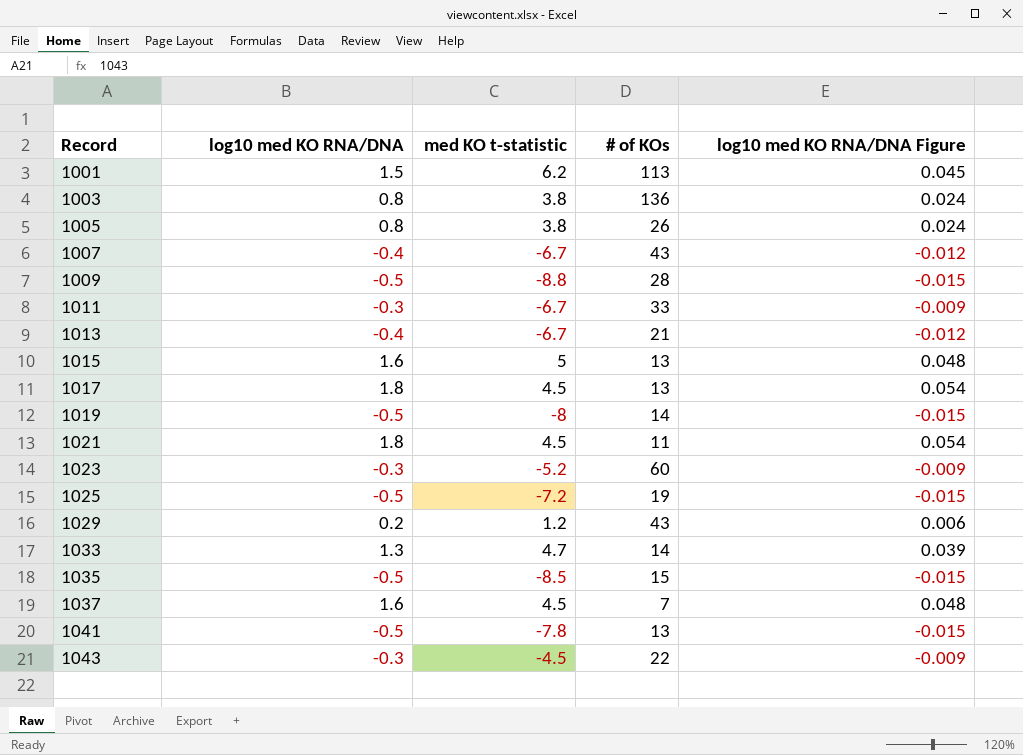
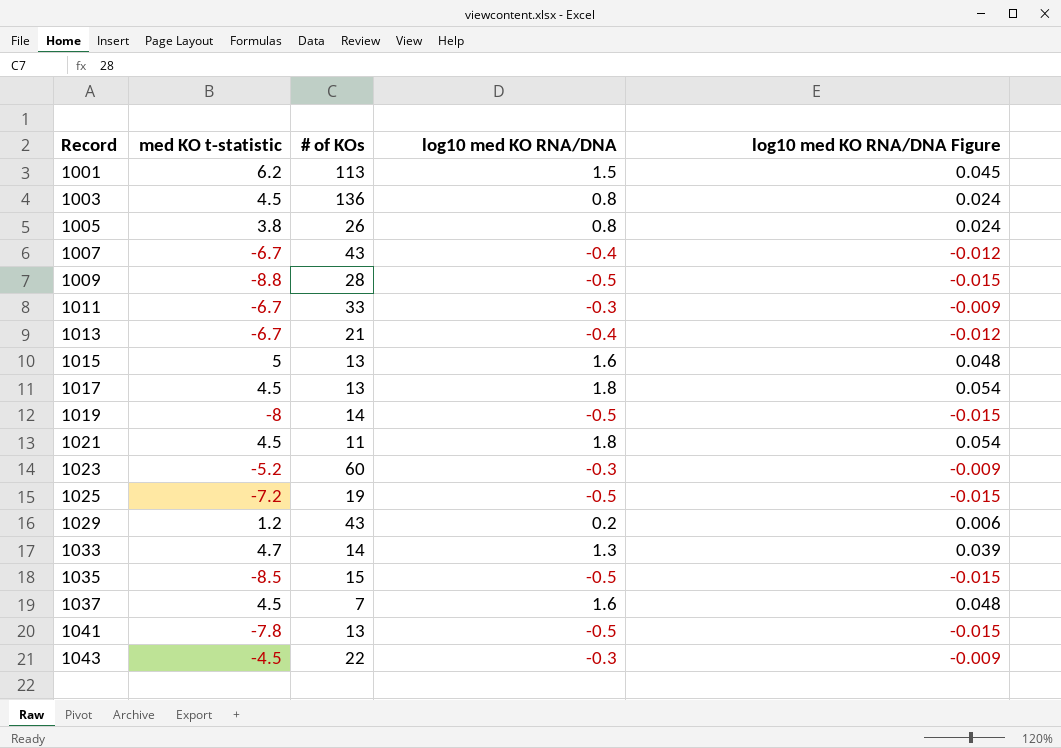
column log10 med KO RNA/DNA | position: 2 -> 4
1003 | med KO t-statistic: 3.8 -> 4.5

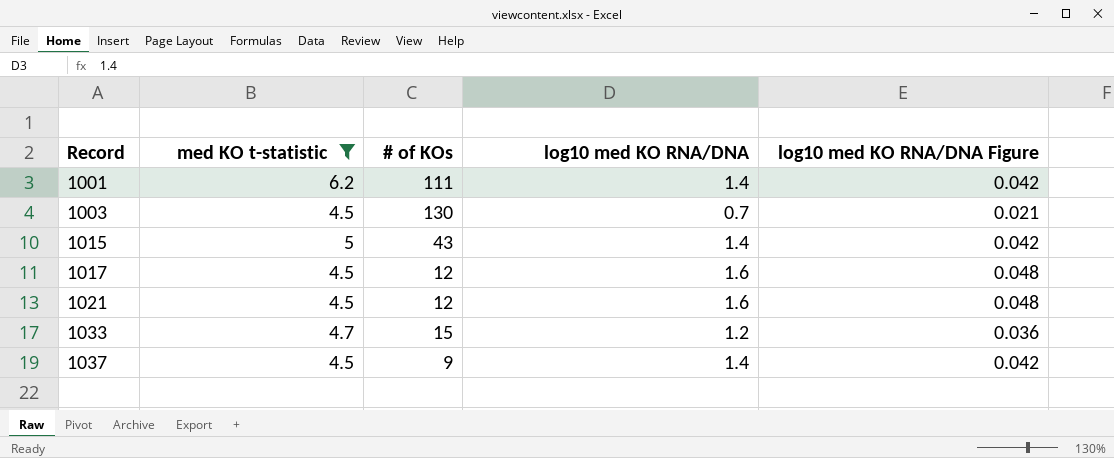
filter: none -> med KO t-statistic >= 4.5
1001 | # of KOs: 113 -> 111
1001 | log10 med KO RNA/DNA: 1.5 -> 1.4
1001 | log10 med KO RNA/DNA Figure: 0.045 -> 0.042
1003 | # of KOs: 136 -> 130
1003 | log10 med KO RNA/DNA: 0.8 -> 0.7
1003 | log10 med KO RNA/DNA Figure: 0.024 -> 0.021
1015 | # of KOs: 13 -> 43
1015 | log10 med KO RNA/DNA: 1.6 -> 1.4
1015 | log10 med KO RNA/DNA Figure: 0.048 -> 0.042
1017 | # of KOs: 13 -> 12
1017 | log10 med KO RNA/DNA: 1.8 -> 1.6
1017 | log10 med KO RNA/DNA Figure: 0.054 -> 0.048
1021 | # of KOs: 11 -> 12
1021 | log10 med KO RNA/DNA: 1.8 -> 1.6
1021 | log10 med KO RNA/DNA Figure: 0.054 -> 0.048
1033 | # of KOs: 14 -> 15
1033 | log10 med KO RNA/DNA: 1.3 -> 1.2
1033 | log10 med KO RNA/DNA Figure: 0.039 -> 0.036
1037 | # of KOs: 7 -> 9
1037 | log10 med KO RNA/DNA: 1.6 -> 1.4
1037 | log10 med KO RNA/DNA Figure: 0.048 -> 0.042

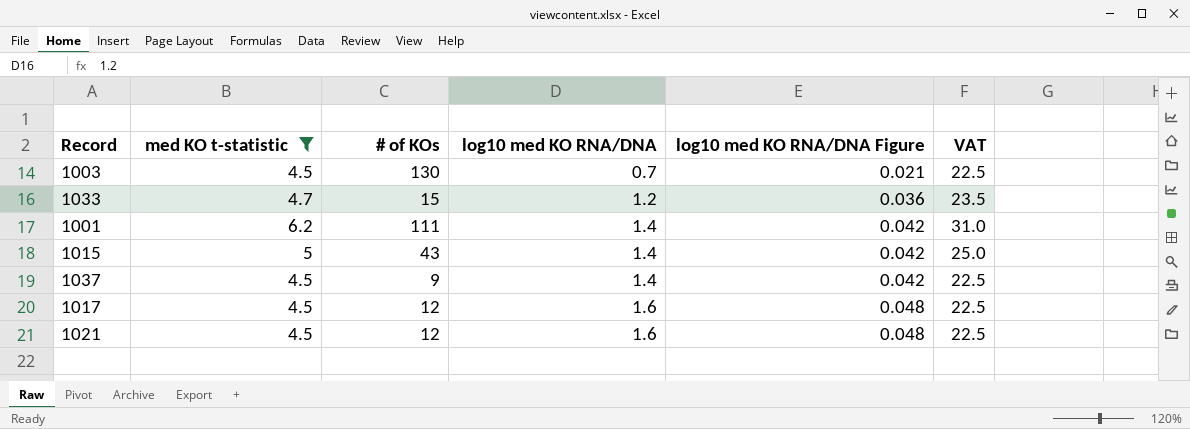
row order: Record ascending -> log10 med KO RNA/DNA ascending
column VAT | formula: none -> [med KO t-statistic] * 5

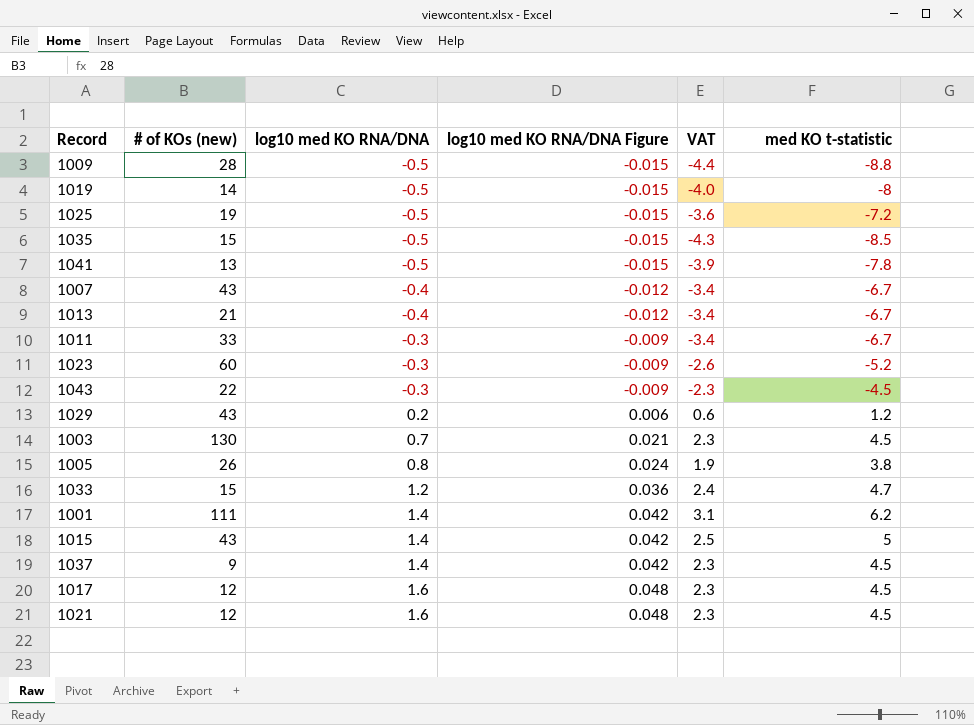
filter: med KO t-statistic >= 4.5 -> none
column name: # of KOs -> # of KOs (new)
column VAT | formula: [med KO t-statistic] * 5 -> [med KO t-statistic] * 0.5
column med KO t-statistic | position: 2 -> 6

